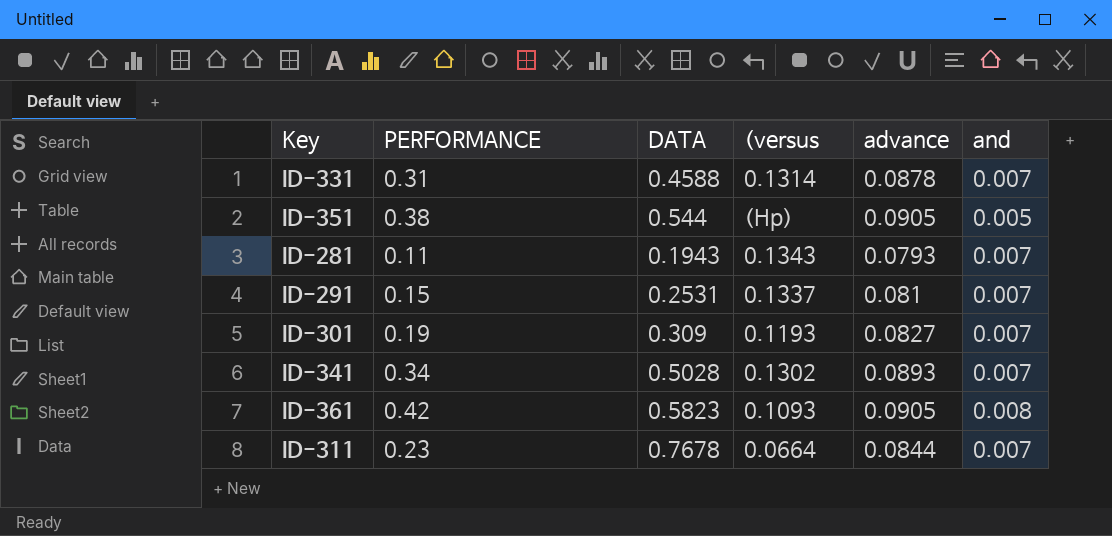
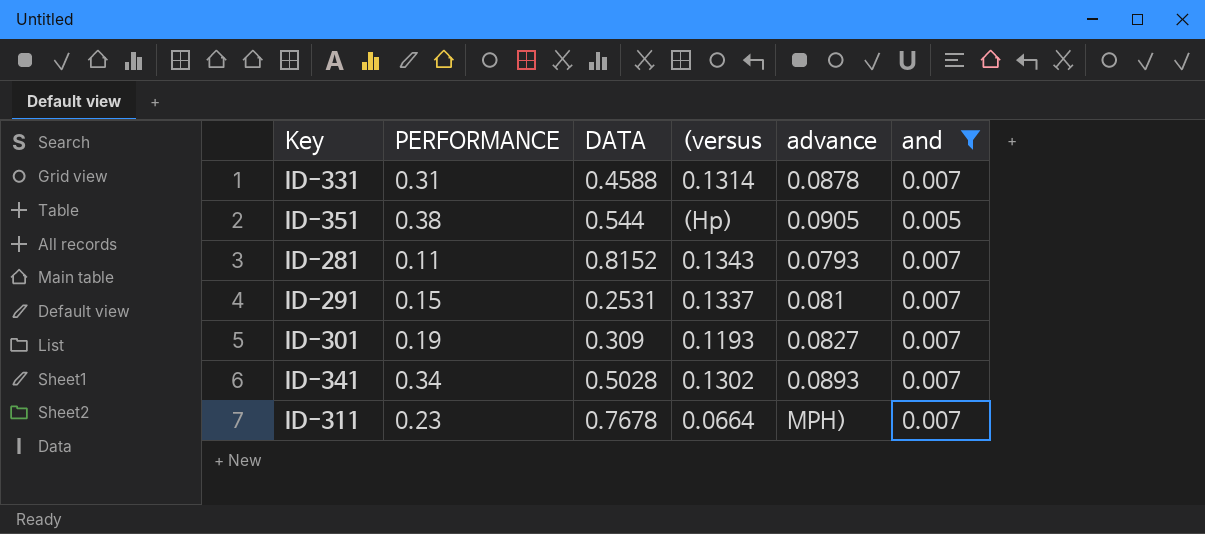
filter: none -> and != 0.008
ID-281 | DATA: 0.1943 -> 0.8152
ID-311 | advance: 0.0844 -> MPH)

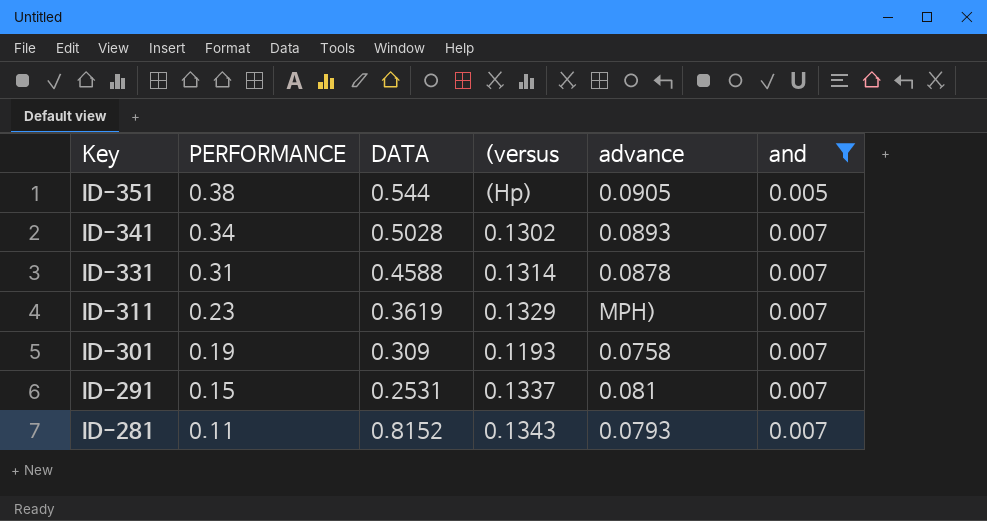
row order: none -> Key descending
ID-311 | DATA: 0.7678 -> 0.3619
ID-311 | (versus: 0.0664 -> 0.1329
ID-301 | advance: 0.0827 -> 0.0758

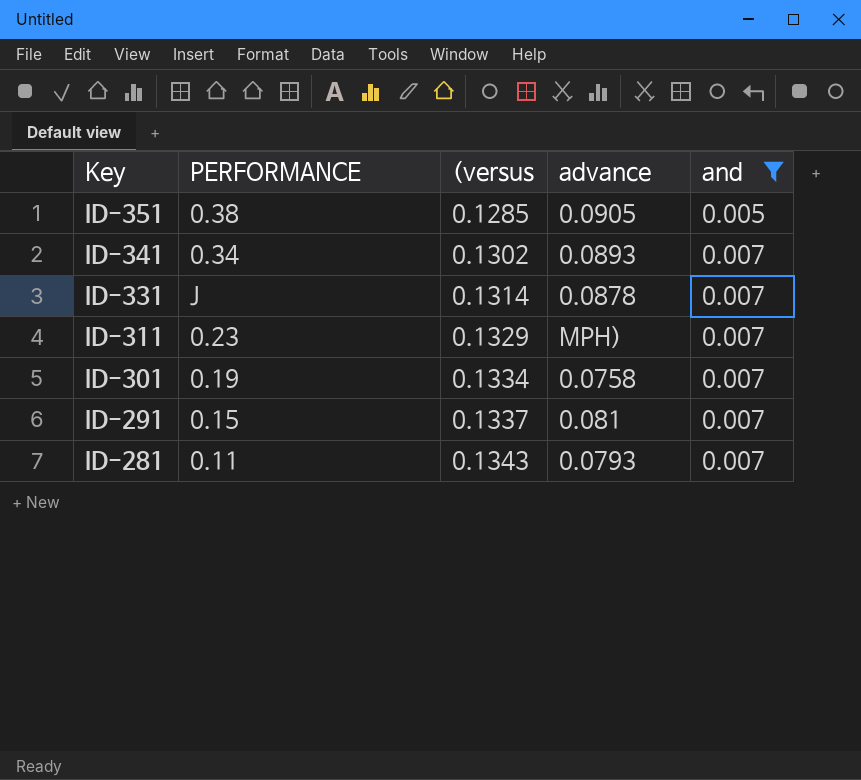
column DATA | position: 3 -> none
ID-351 | (versus: (Hp) -> 0.1285
ID-331 | PERFORMANCE: 0.31 -> J
ID-301 | (versus: 0.1193 -> 0.1334

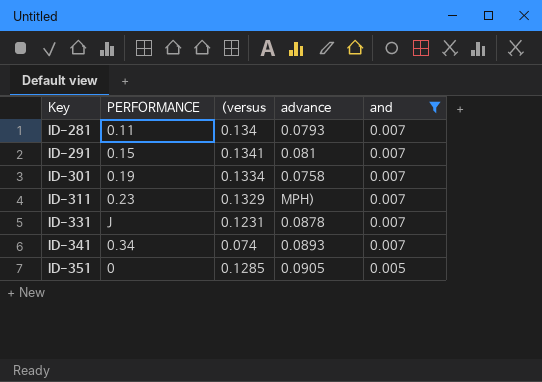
row order: Key descending -> Key ascending
ID-281 | (versus: 0.1343 -> 0.134
ID-291 | (versus: 0.1337 -> 0.1341
ID-331 | (versus: 0.1314 -> 0.1231
ID-341 | (versus: 0.1302 -> 0.074
ID-351 | PERFORMANCE: 0.38 -> 0

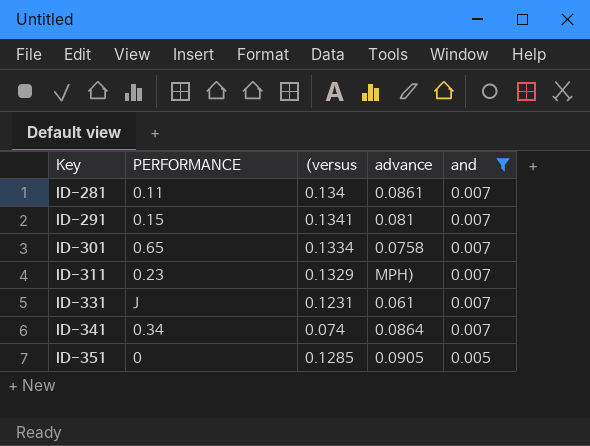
ID-281 | advance: 0.0793 -> 0.0861
ID-301 | PERFORMANCE: 0.19 -> 0.65
ID-331 | advance: 0.0878 -> 0.061
ID-341 | advance: 0.0893 -> 0.0864

